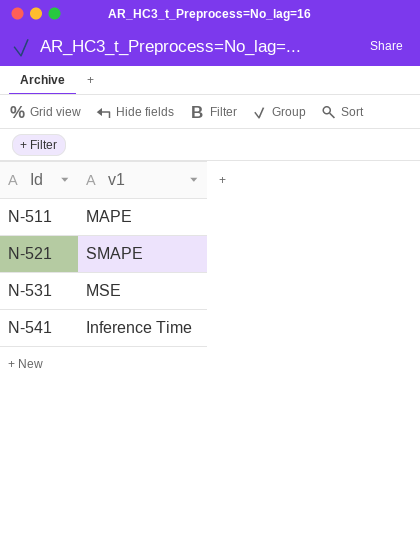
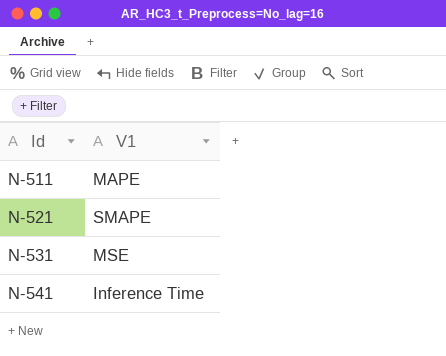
column name: v1 -> V1

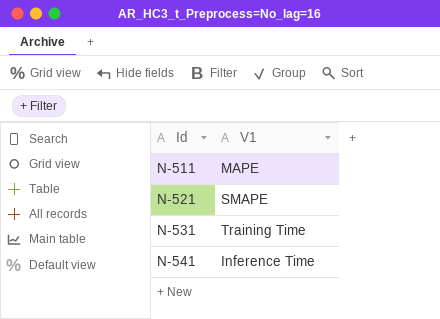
N-531 | V1: MSE -> Training Time

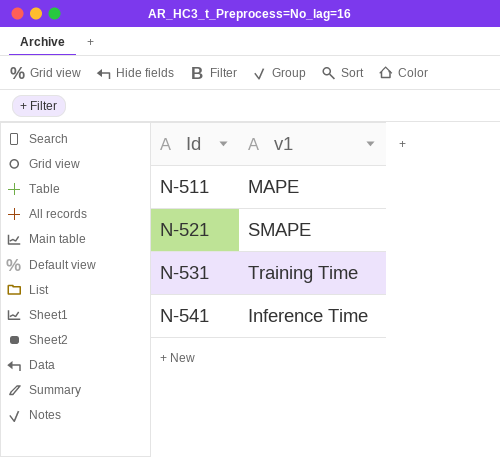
column name: V1 -> v1

